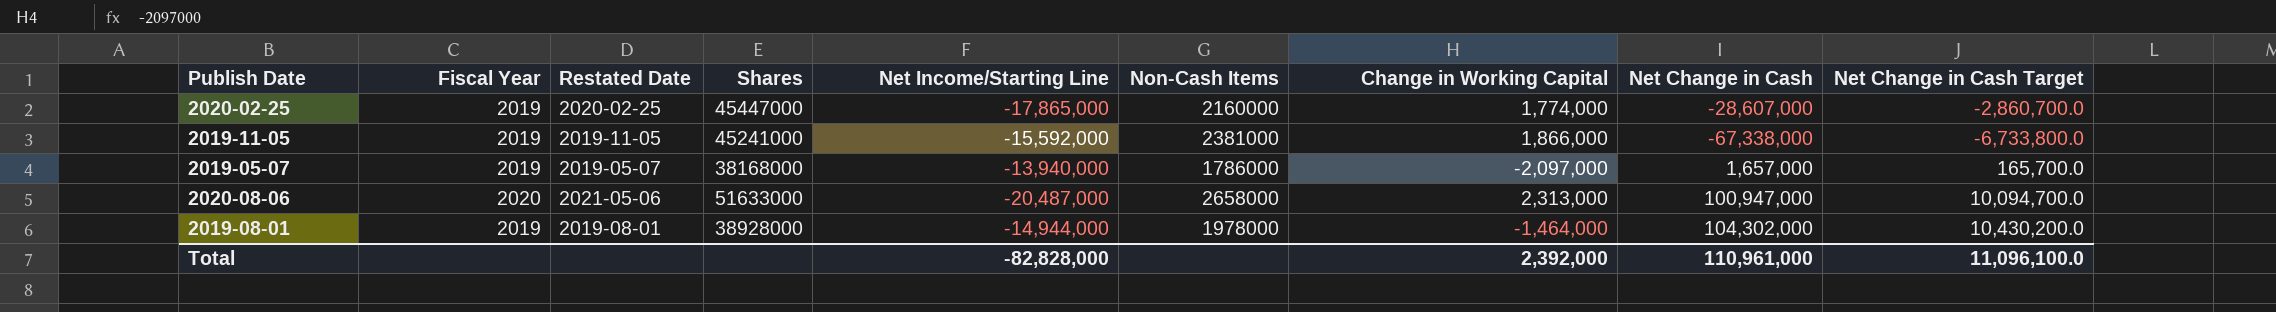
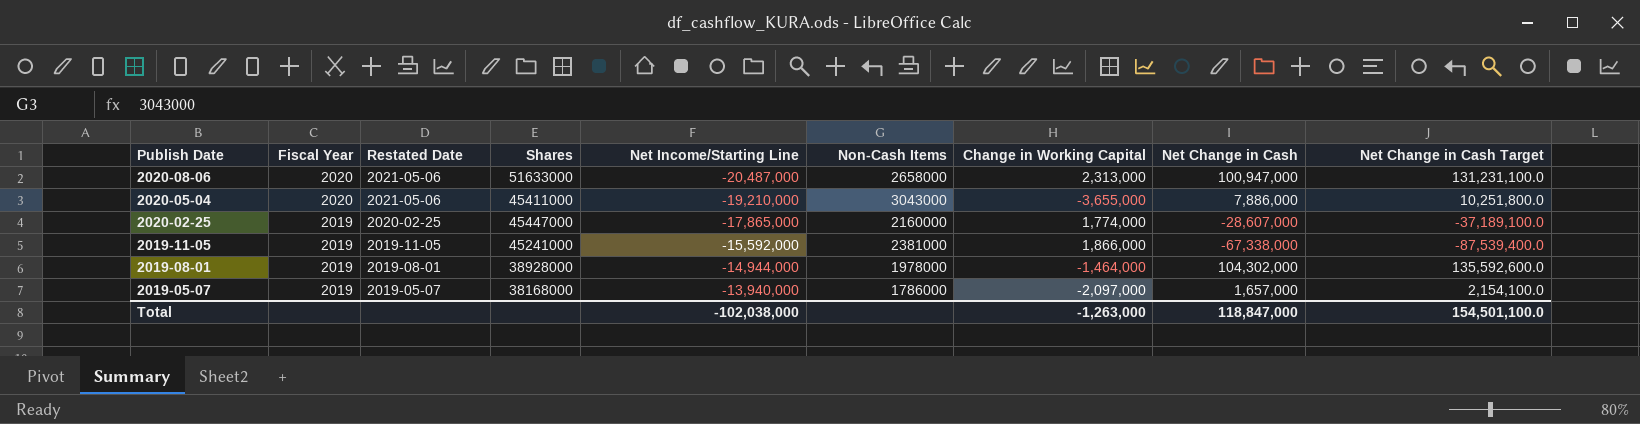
row order: none -> Publish Date descending
column Net Change in Cash Target | formula: [Net Change in Cash] * 0.1 -> [Net Change in Cash] * 1.3
row 2020-05-04: none -> 2020 | 2021-05-06 | 45411000 | -19,210,000 | 3043000 | -3,655,000 | 7,886,000 | 10,251,800.0
Total | Net Income/Starting Line: -82,828,000 -> -102,038,000
Total | Change in Working Capital: 2,392,000 -> -1,263,000
Total | Net Change in Cash: 110,961,000 -> 118,847,000
Total | Net Change in Cash Target: 11,096,100.0 -> 154,501,100.0

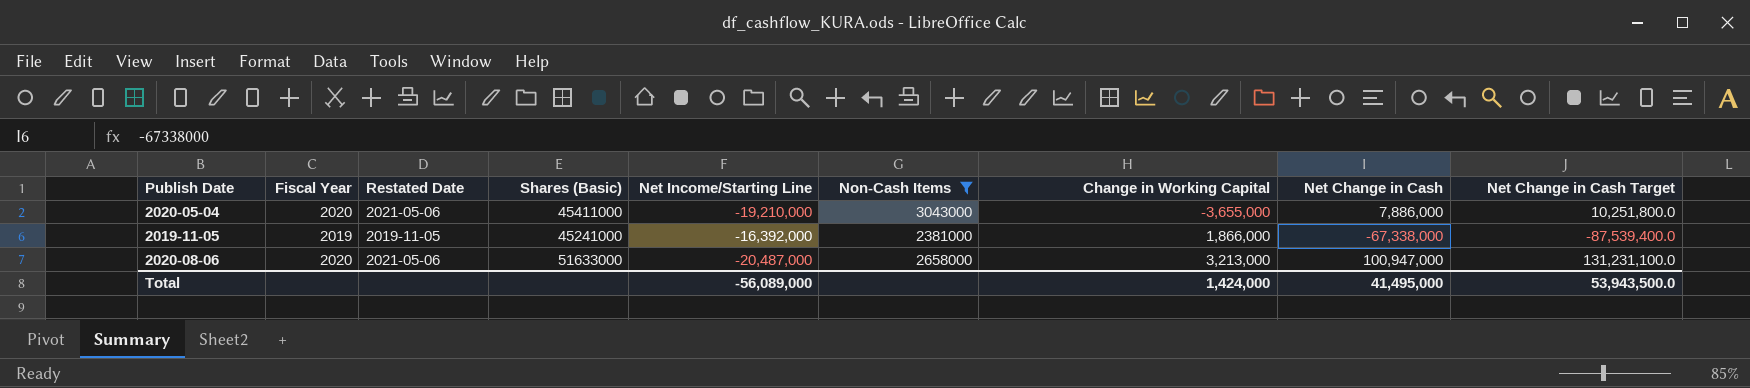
filter: none -> Non-Cash Items >= 2381000
row order: Publish Date descending -> Change in Working Capital ascending
column name: Shares -> Shares (Basic)
2019-11-05 | Net Income/Starting Line: -15,592,000 -> -16,392,000
2020-08-06 | Change in Working Capital: 2,313,000 -> 3,213,000
Total | Net Income/Starting Line: -102,038,000 -> -56,089,000
Total | Change in Working Capital: -1,263,000 -> 1,424,000
Total | Net Change in Cash: 118,847,000 -> 41,495,000
Total | Net Change in Cash Target: 154,501,100.0 -> 53,943,500.0

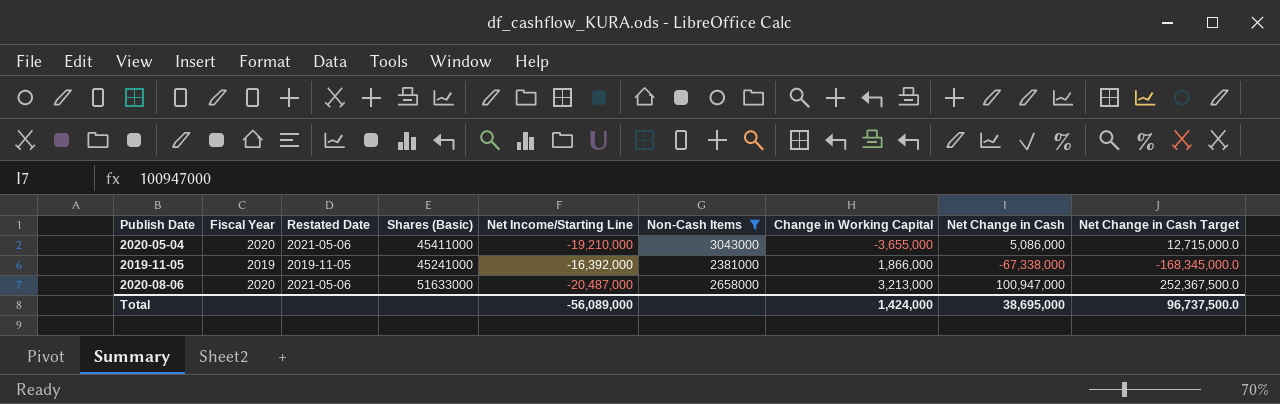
column Net Change in Cash Target | formula: [Net Change in Cash] * 1.3 -> [Net Change in Cash] * 2.5
2020-05-04 | Net Change in Cash: 7,886,000 -> 5,086,000
Total | Net Change in Cash: 41,495,000 -> 38,695,000
Total | Net Change in Cash Target: 53,943,500.0 -> 96,737,500.0

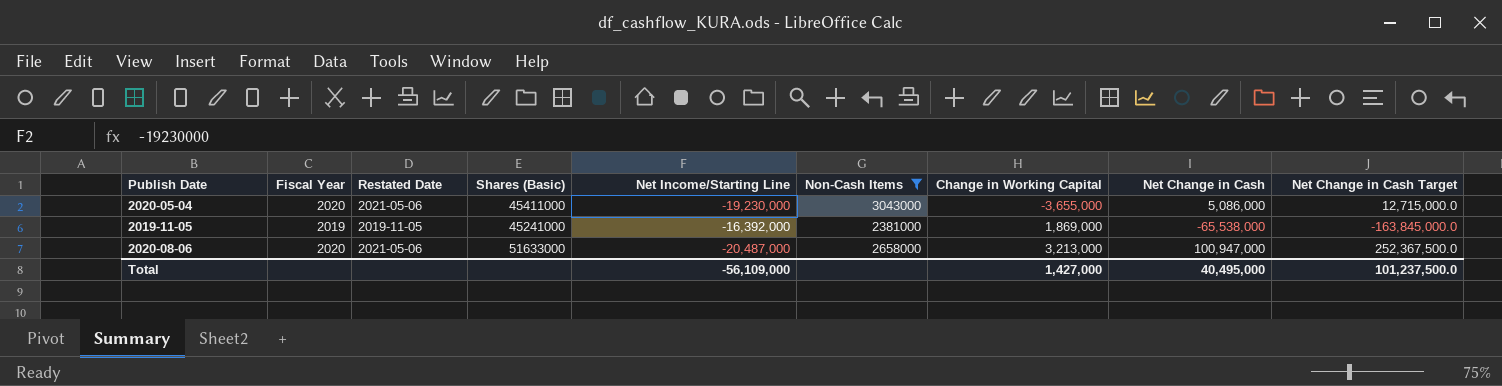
2020-05-04 | Net Income/Starting Line: -19,210,000 -> -19,230,000
2019-11-05 | Change in Working Capital: 1,866,000 -> 1,869,000
2019-11-05 | Net Change in Cash: -67,338,000 -> -65,538,000
2019-11-05 | Net Change in Cash Target: -168,345,000.0 -> -163,845,000.0
Total | Net Income/Starting Line: -56,089,000 -> -56,109,000
Total | Change in Working Capital: 1,424,000 -> 1,427,000
Total | Net Change in Cash: 38,695,000 -> 40,495,000
Total | Net Change in Cash Target: 96,737,500.0 -> 101,237,500.0

